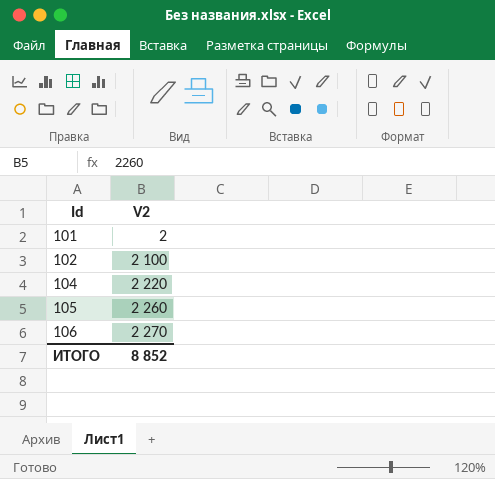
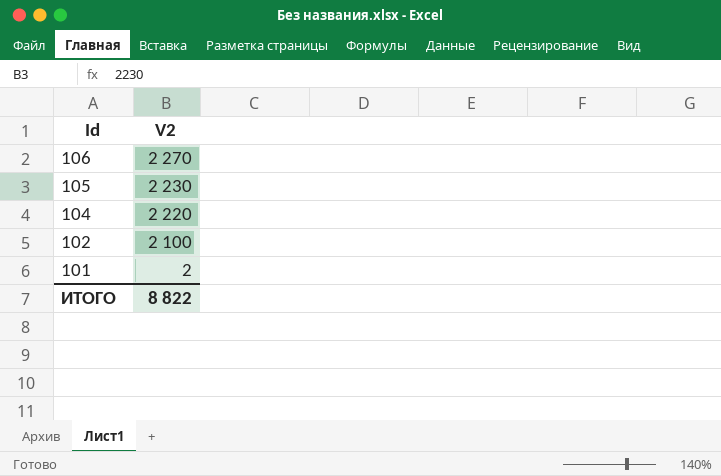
row order: Id ascending -> Id descending
105 | V2: 2 260 -> 2 230
ИТОГО | V2: 8 852 -> 8 822

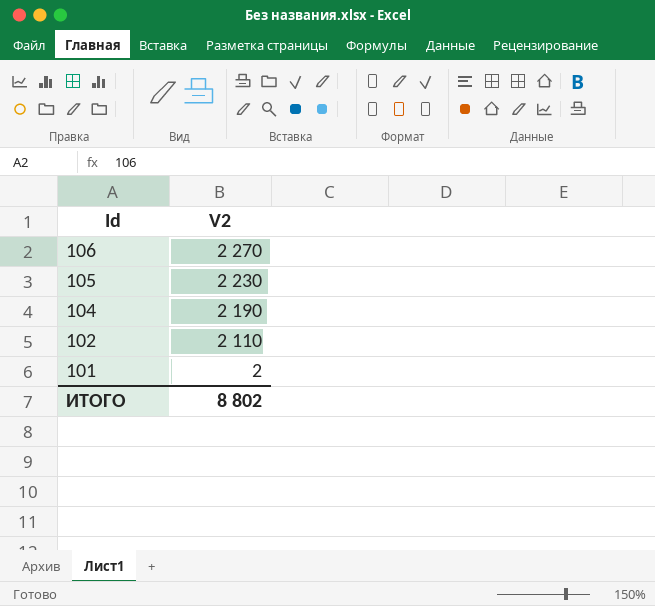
104 | V2: 2 220 -> 2 190
102 | V2: 2 100 -> 2 110
ИТОГО | V2: 8 822 -> 8 802

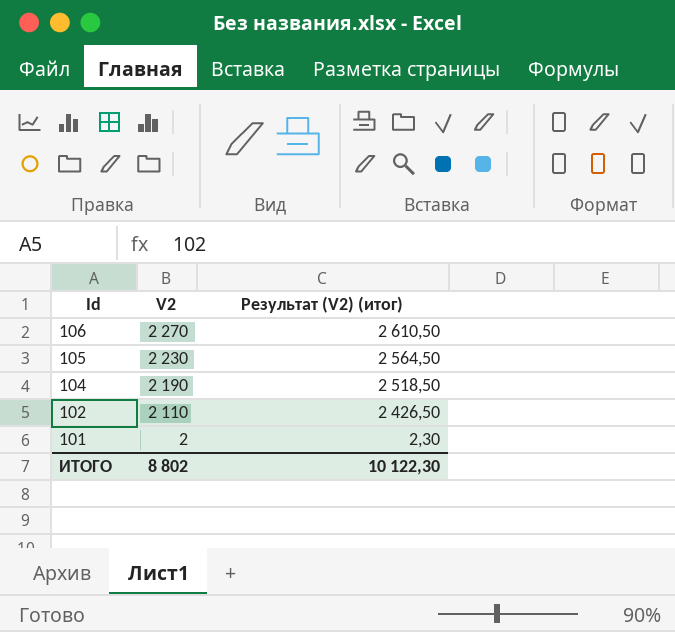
column Результат (V2) (итог) | formula: none -> [V2] * 1,15

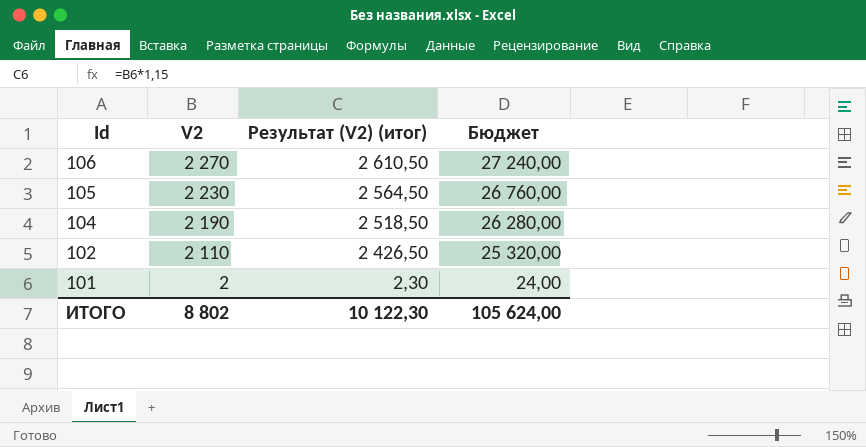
column Бюджет | formula: none -> [V2] * 12

